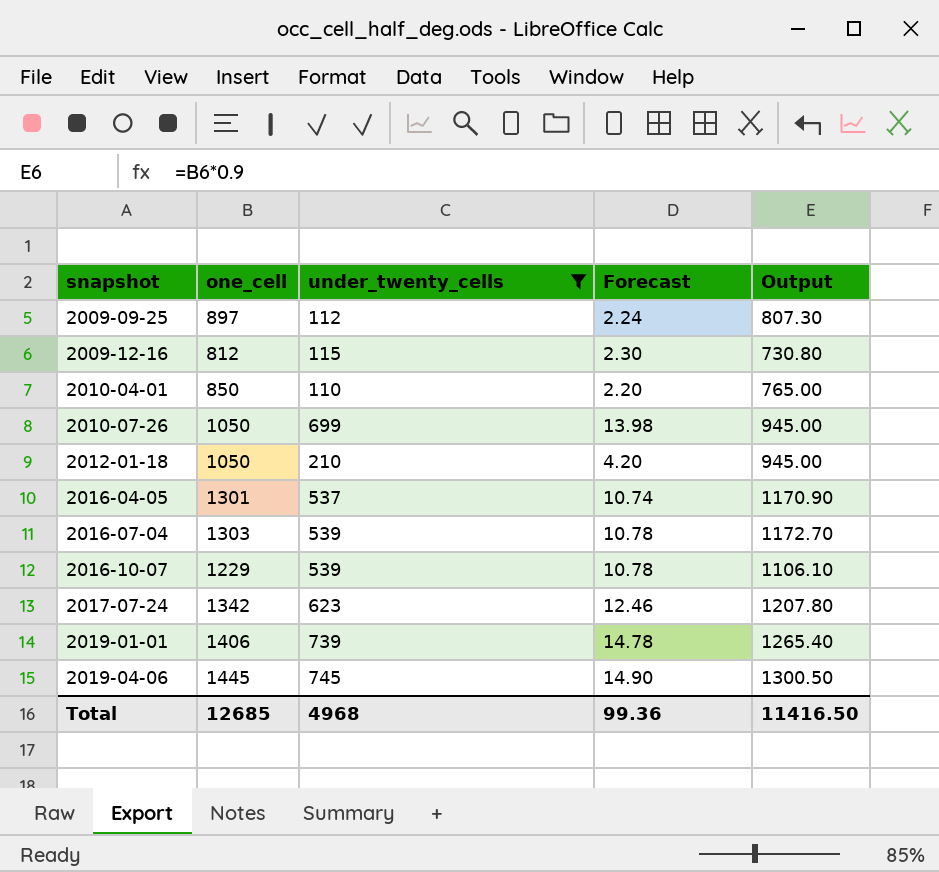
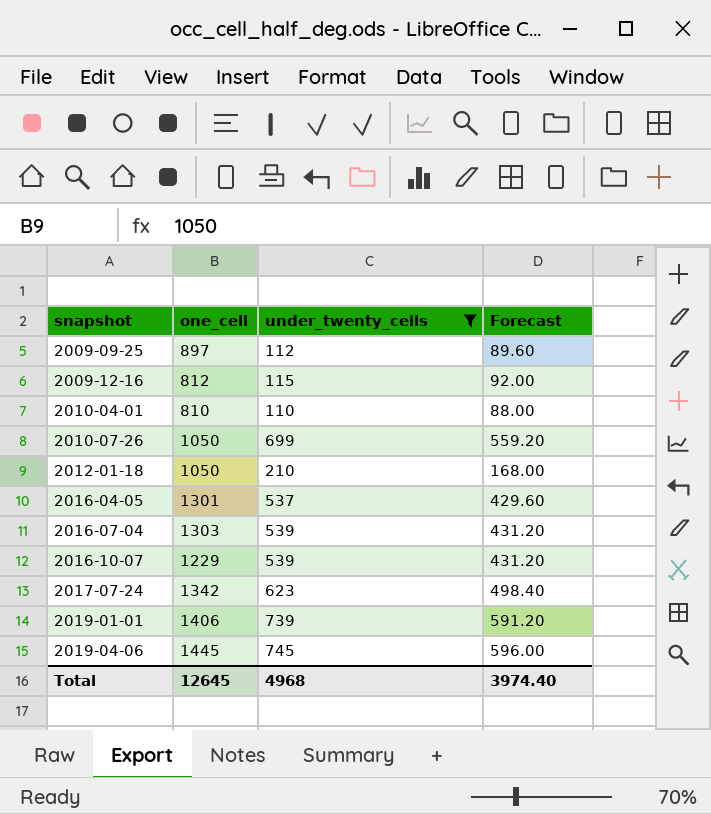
column Output | formula: [one_cell] * 0.9 -> none
column Forecast | formula: [under_twenty_cells] * 0.02 -> [under_twenty_cells] * 0.8
2010-04-01 | one_cell: 850 -> 810
Total | one_cell: 12685 -> 12645
Total | Forecast: 99.36 -> 3974.40

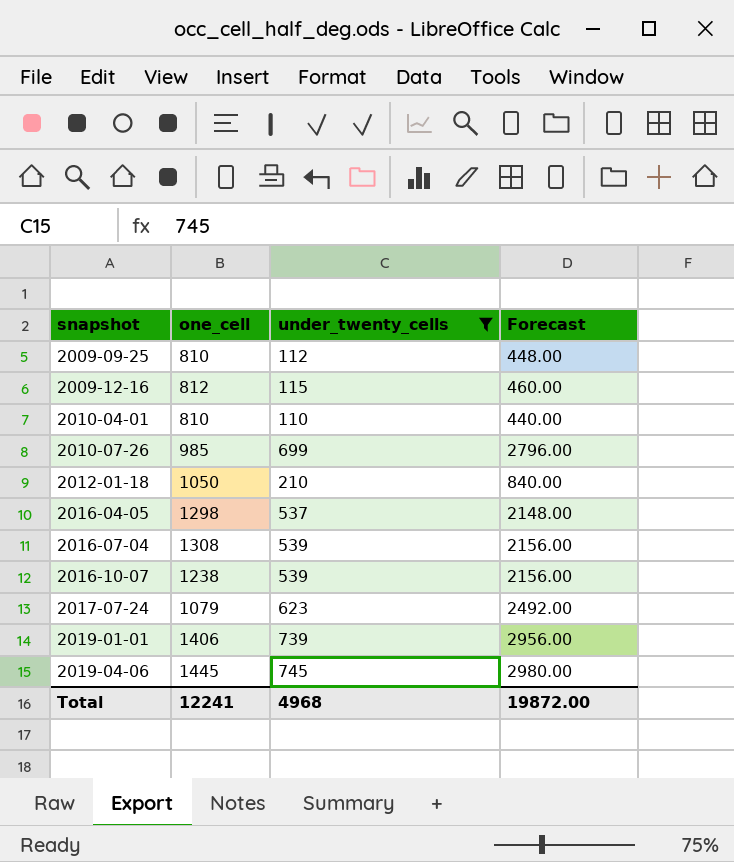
column Forecast | formula: [under_twenty_cells] * 0.8 -> [under_twenty_cells] * 4
2009-09-25 | one_cell: 897 -> 810
2010-07-26 | one_cell: 1050 -> 985
2016-04-05 | one_cell: 1301 -> 1298
2016-07-04 | one_cell: 1303 -> 1308
2016-10-07 | one_cell: 1229 -> 1238
2017-07-24 | one_cell: 1342 -> 1079
Total | one_cell: 12645 -> 12241
Total | Forecast: 3974.40 -> 19872.00

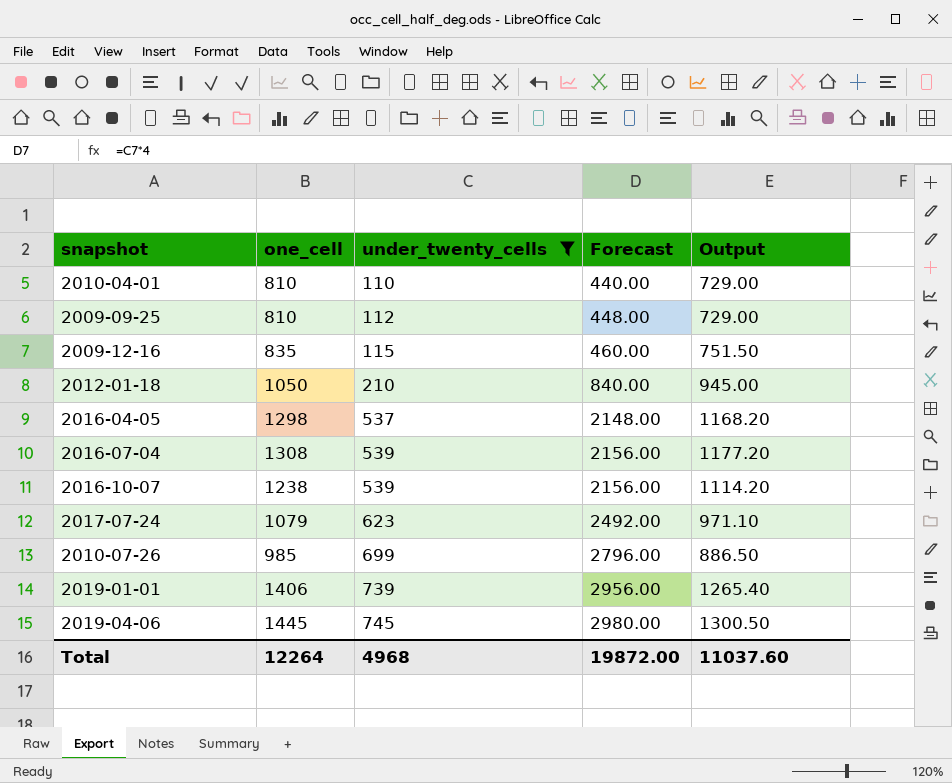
row order: snapshot ascending -> under_twenty_cells ascending
column Output | formula: none -> [one_cell] * 0.9
2009-12-16 | one_cell: 812 -> 835
Total | one_cell: 12241 -> 12264

